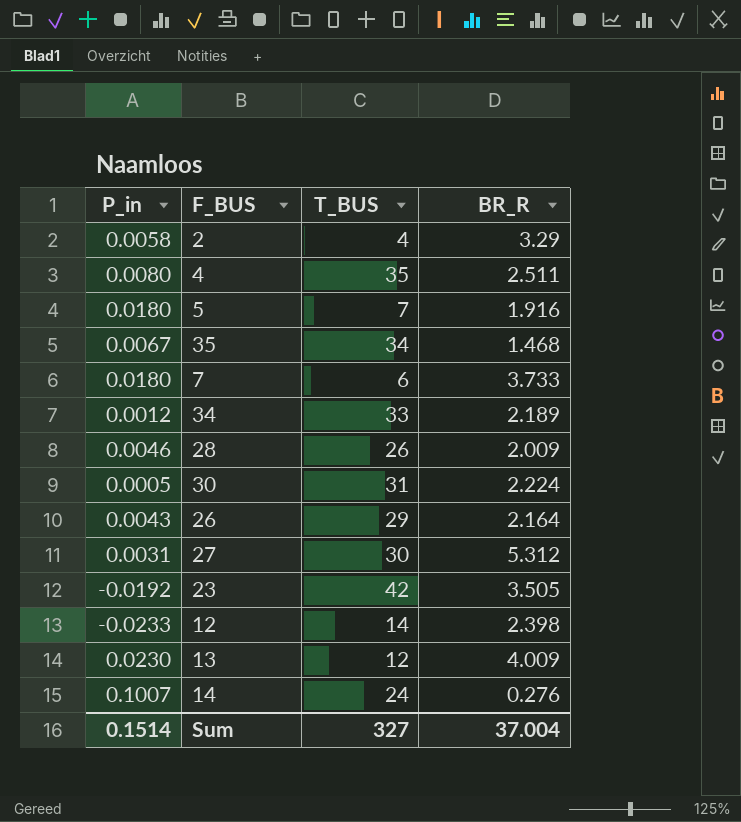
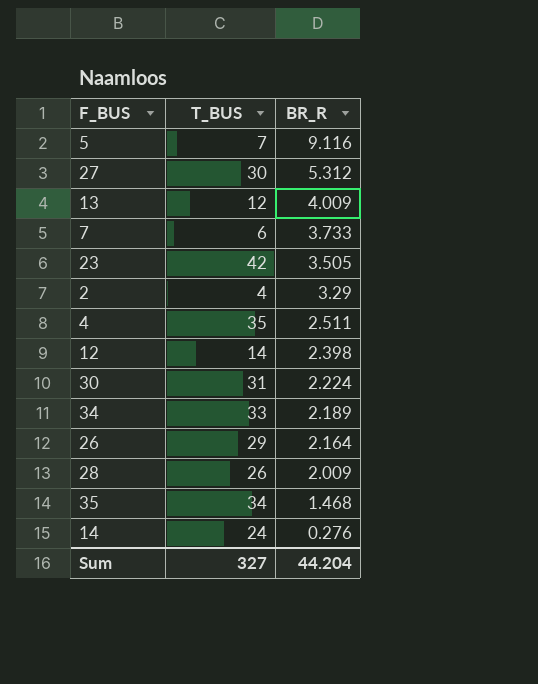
row order: none -> BR_R descending
column P_in | position: 1 -> none
5 | BR_R: 1.916 -> 9.116
Sum | BR_R: 37.004 -> 44.204

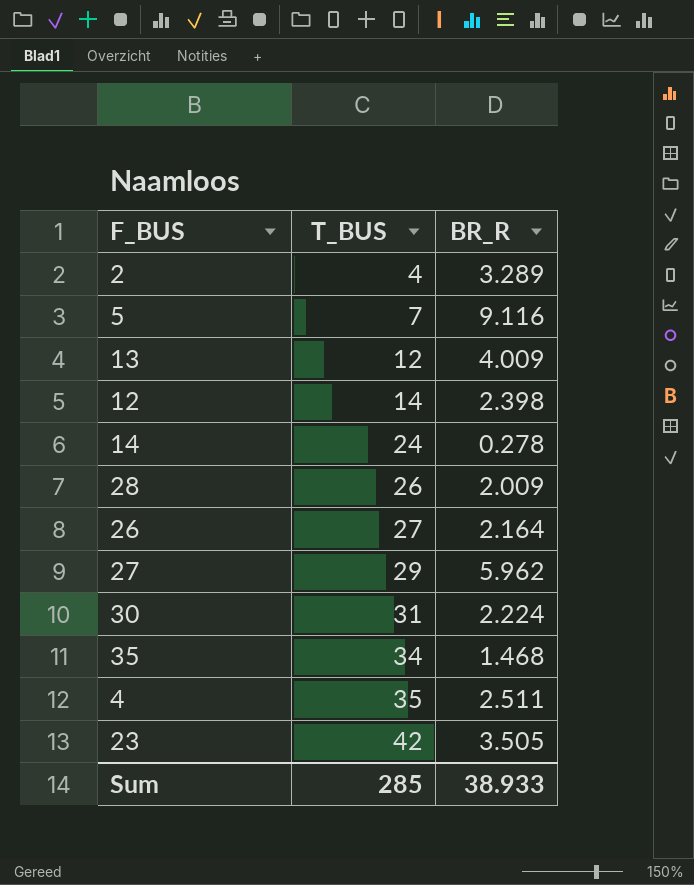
row order: BR_R descending -> T_BUS ascending
row 7: 6 | 3.733 -> none
row 34: 33 | 2.189 -> none
2 | BR_R: 3.29 -> 3.289
14 | BR_R: 0.276 -> 0.278
26 | T_BUS: 29 -> 27
27 | T_BUS: 30 -> 29
27 | BR_R: 5.312 -> 5.962
Sum | T_BUS: 327 -> 285
Sum | BR_R: 44.204 -> 38.933

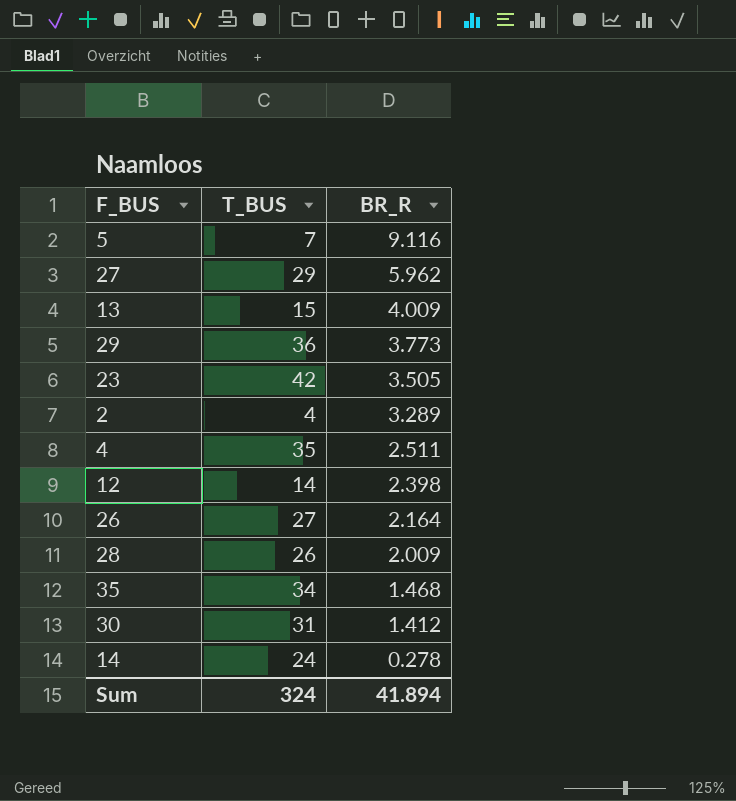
row order: T_BUS ascending -> BR_R descending
13 | T_BUS: 12 -> 15
row 29: none -> 36 | 3.773
30 | BR_R: 2.224 -> 1.412
Sum | T_BUS: 285 -> 324
Sum | BR_R: 38.933 -> 41.894

